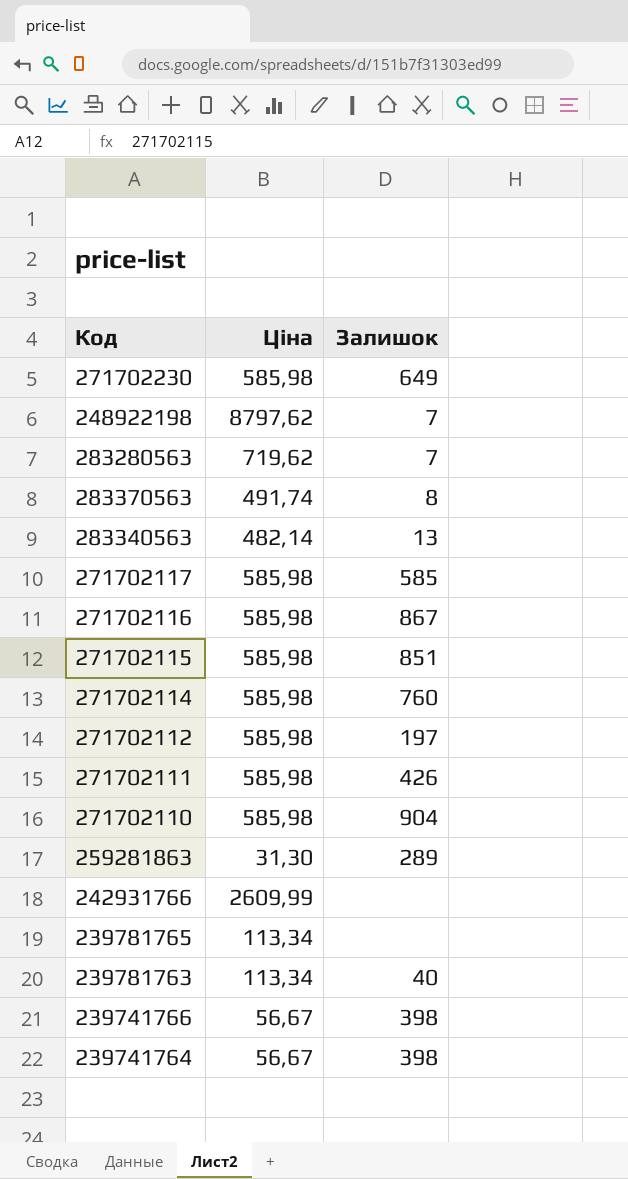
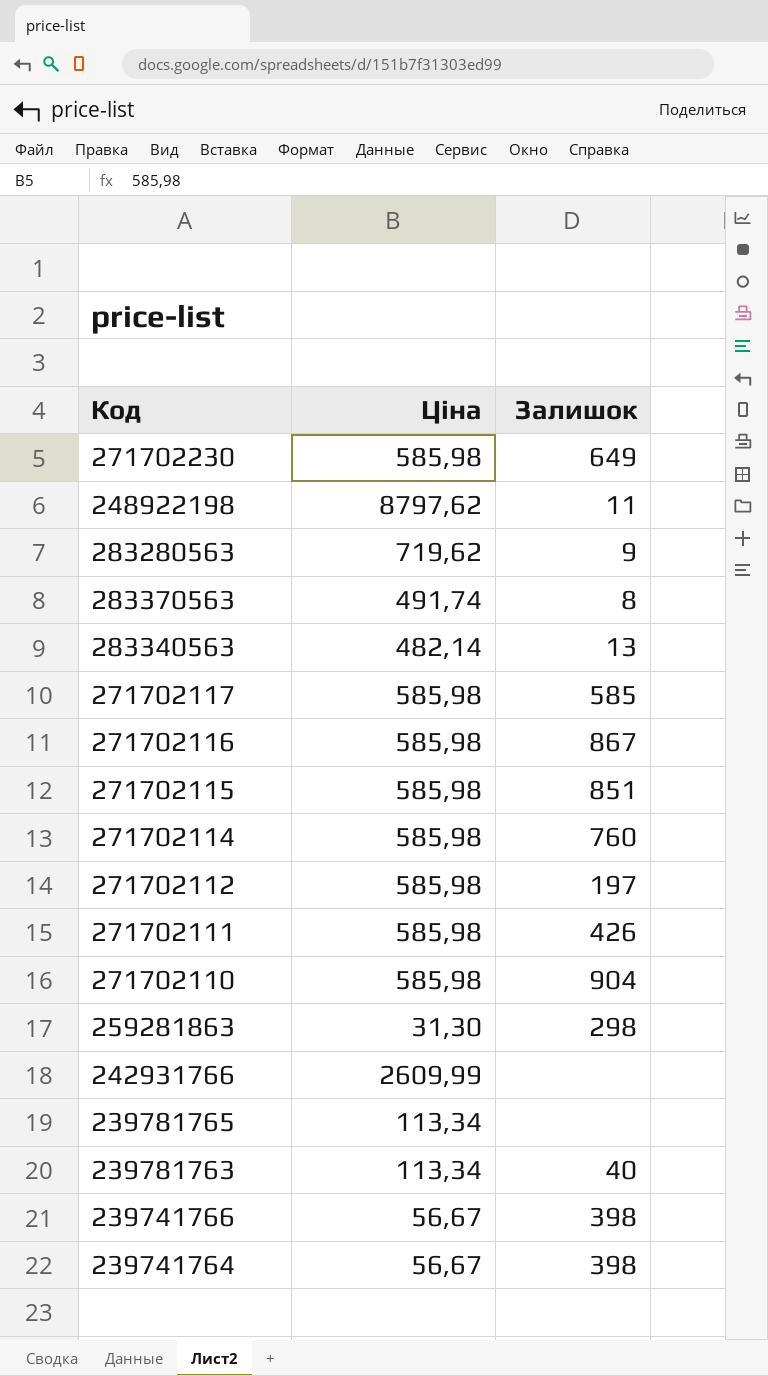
248922198 | Залишок: 7 -> 11
283280563 | Залишок: 7 -> 9
259281863 | Залишок: 289 -> 298

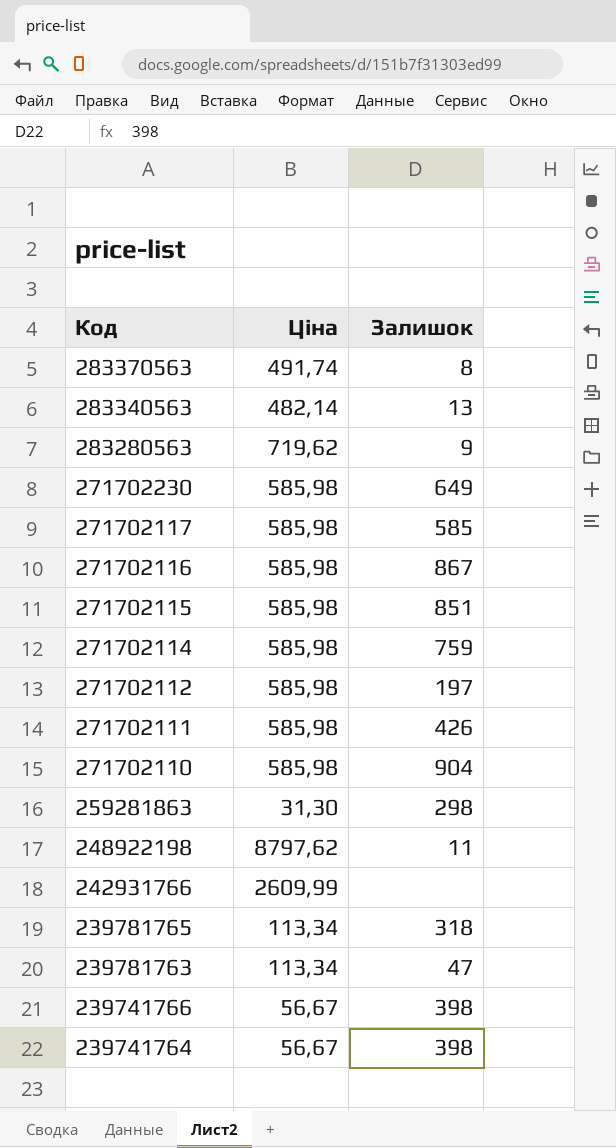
row order: none -> Код descending
271702114 | Залишок: 760 -> 759
239781765 | Залишок: none -> 318
239781763 | Залишок: 40 -> 47

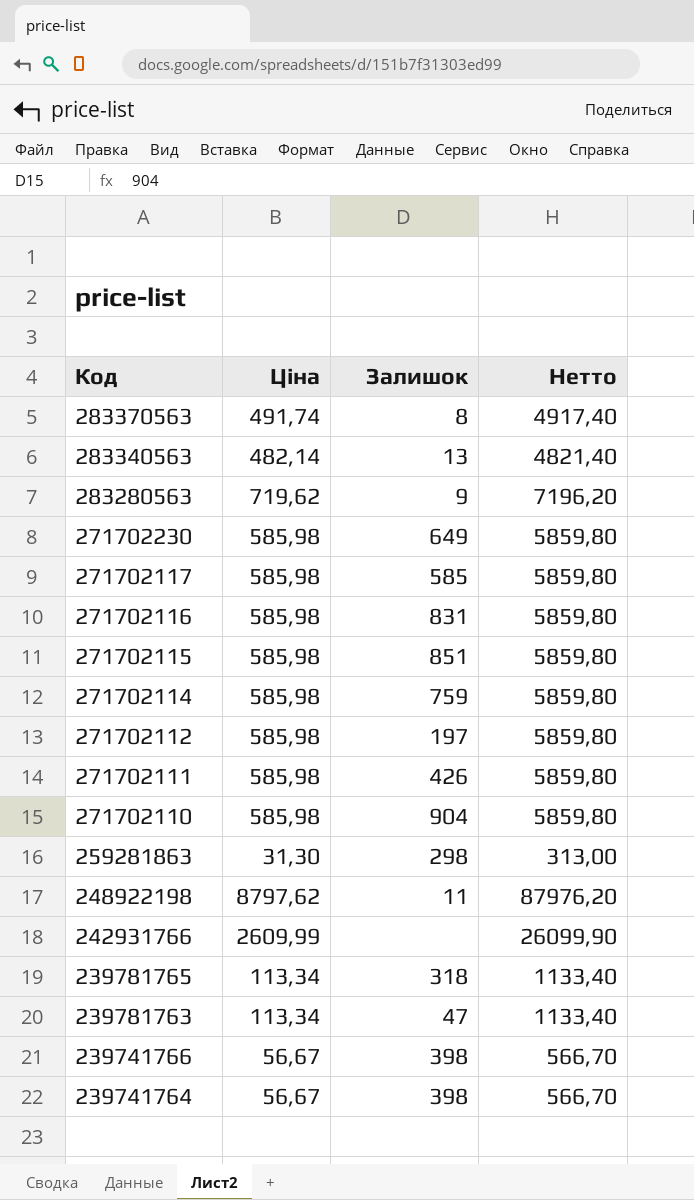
column Нетто | formula: none -> [Ціна] * 10
271702116 | Залишок: 867 -> 831

